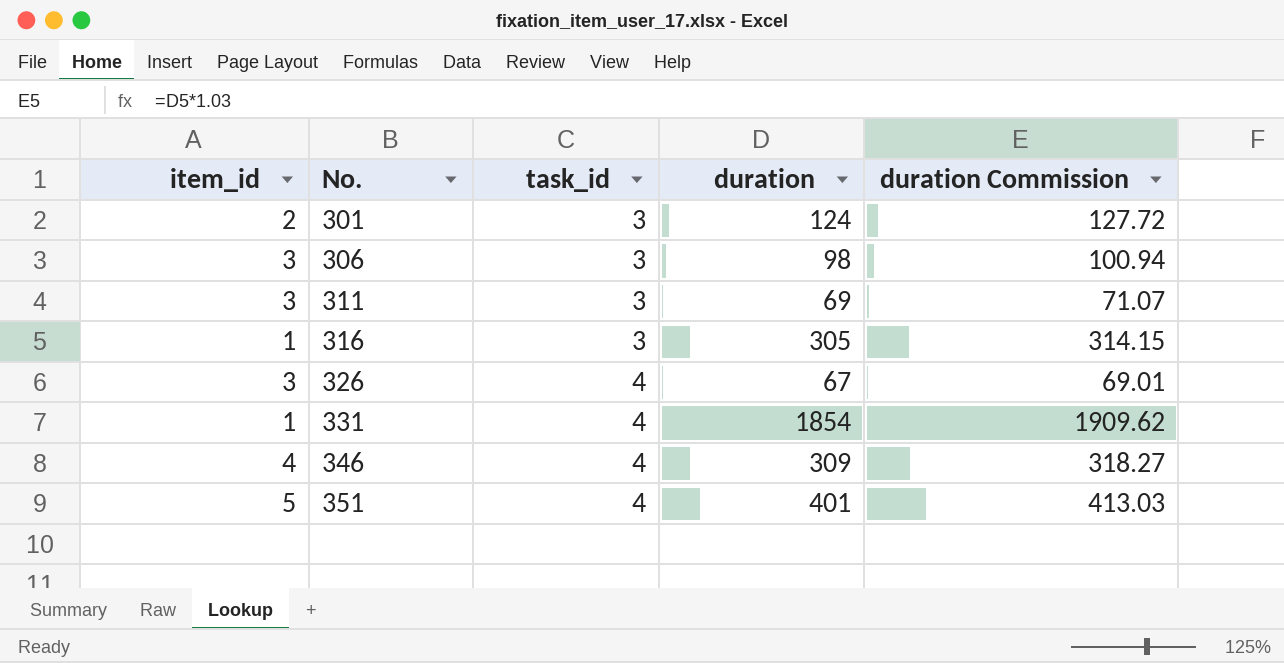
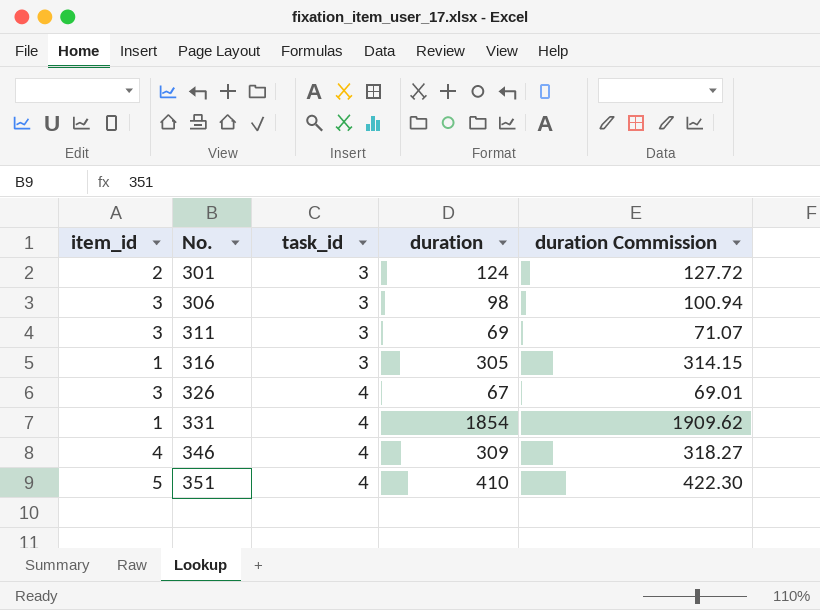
351 | duration: 401 -> 410
351 | duration Commission: 413.03 -> 422.30

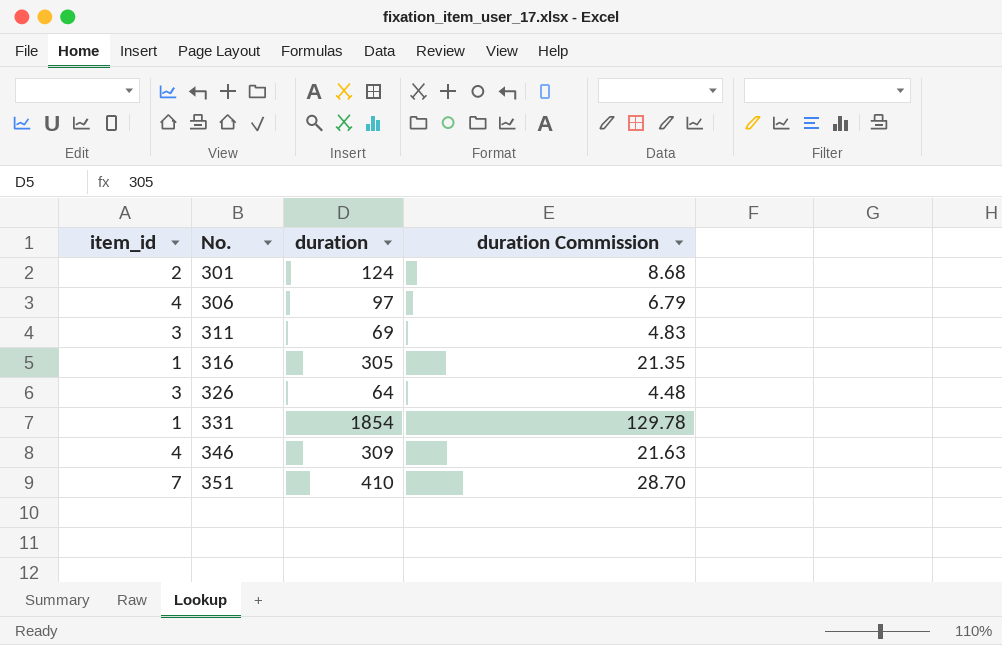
column task_id | position: 3 -> none
column duration Commission | formula: [duration] * 1.03 -> [duration] * 0.07
306 | item_id: 3 -> 4
306 | duration: 98 -> 97
326 | duration: 67 -> 64
351 | item_id: 5 -> 7

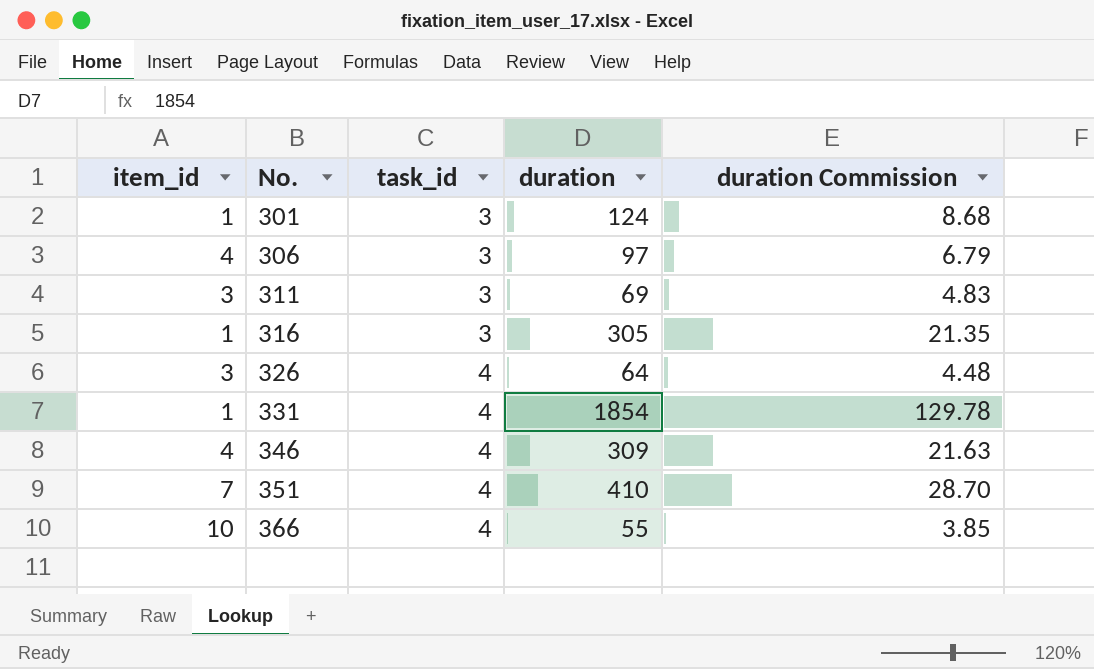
column task_id | position: none -> 3
301 | item_id: 2 -> 1
row 366: none -> 10 | 4 | 55 | 3.85

